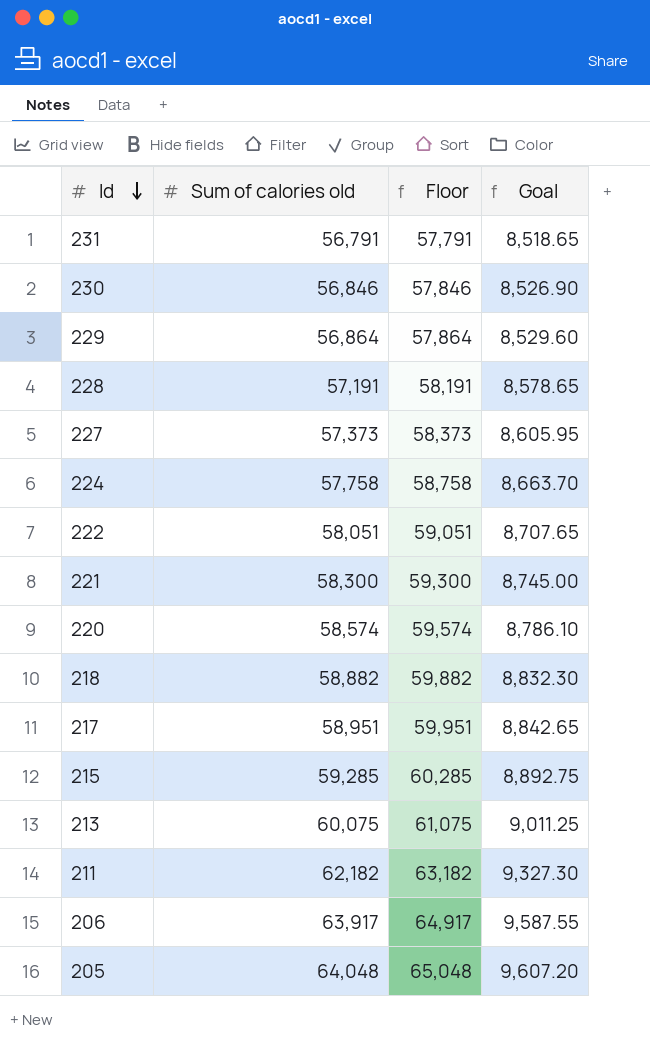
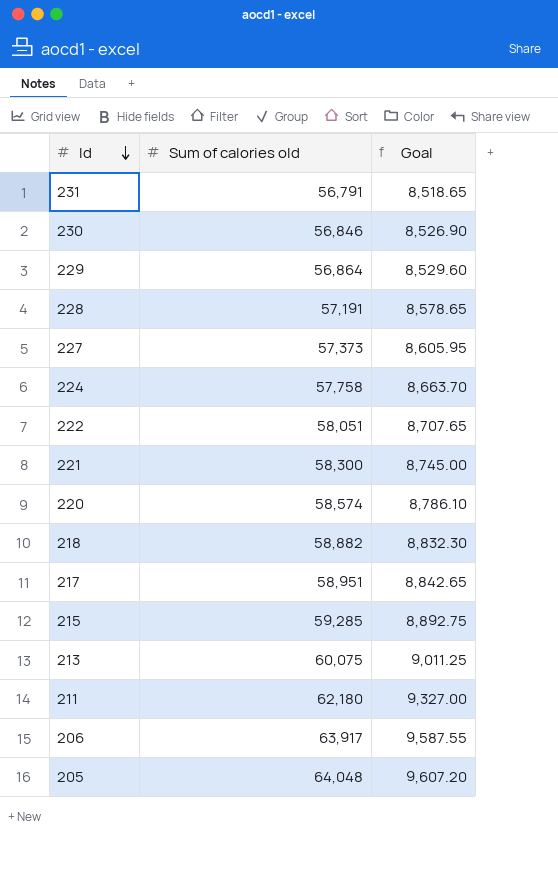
column Floor | formula: [Sum of calories old] + 1000 -> none
211 | Sum of calories old: 62,182 -> 62,180
211 | Goal: 9,327.30 -> 9,327.00

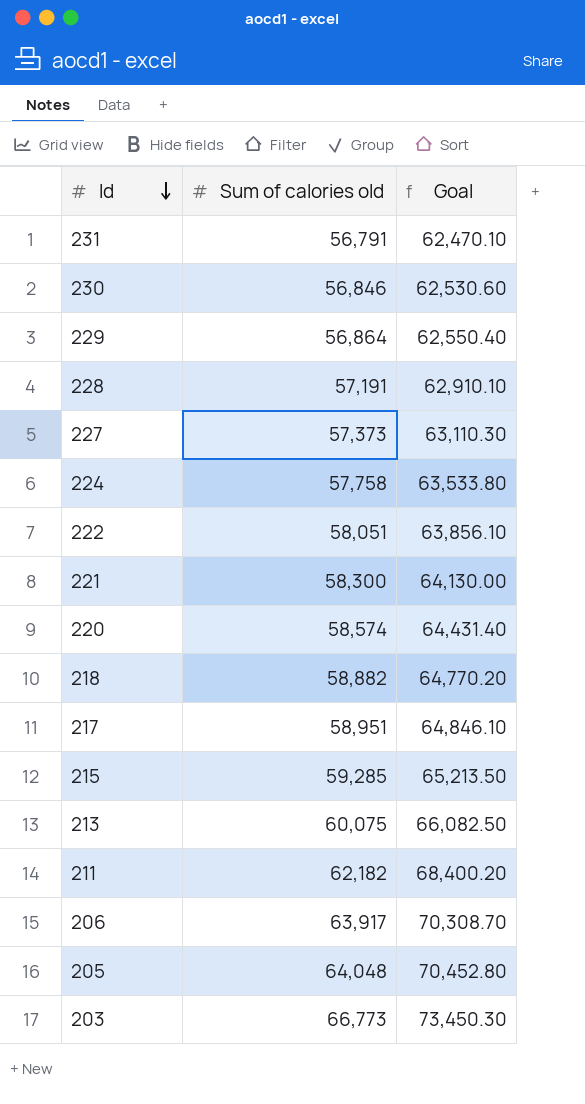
column Goal | formula: [Sum of calories old] * 0.15 -> [Sum of calories old] * 1.1
211 | Sum of calories old: 62,180 -> 62,182
row 203: none -> 66,773 | 73,450.30

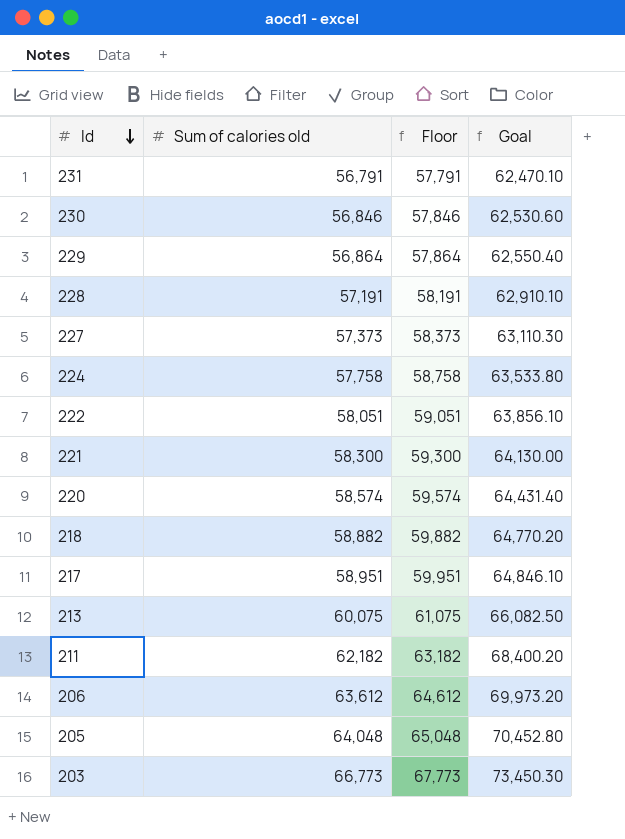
column Floor | formula: none -> [Sum of calories old] + 1000
row 215: 59,285 | 65,213.50 -> none
206 | Sum of calories old: 63,917 -> 63,612
206 | Goal: 70,308.70 -> 69,973.20

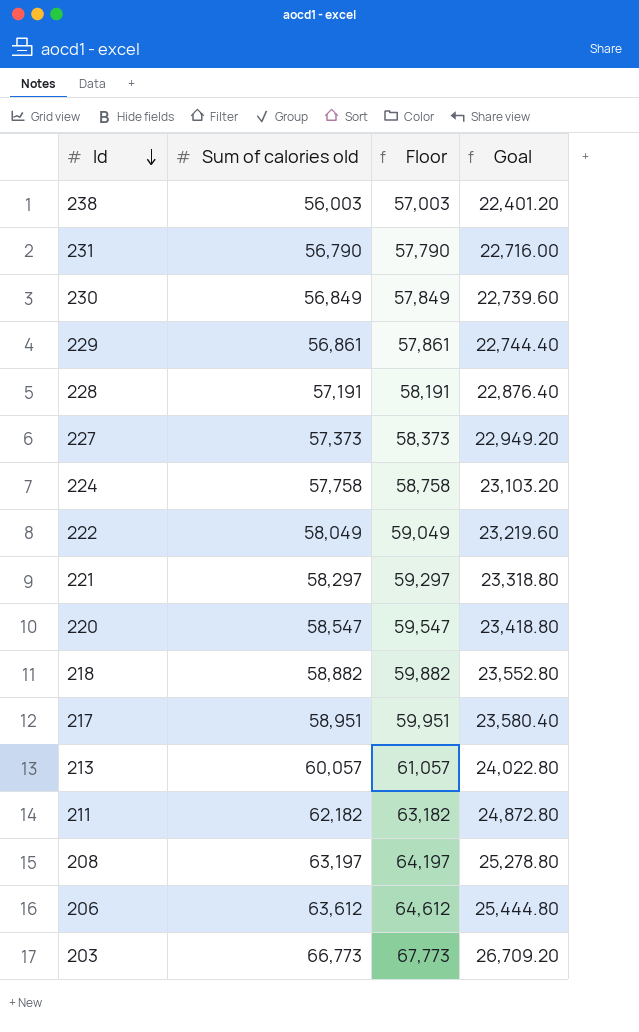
column Goal | formula: [Sum of calories old] * 1.1 -> [Sum of calories old] * 0.4
row 205: 64,048 | 65,048 | 70,452.80 -> none
row 238: none -> 56,003 | 57,003 | 22,401.20
231 | Sum of calories old: 56,791 -> 56,790
231 | Floor: 57,791 -> 57,790
230 | Sum of calories old: 56,846 -> 56,849
230 | Floor: 57,846 -> 57,849
229 | Sum of calories old: 56,864 -> 56,861
229 | Floor: 57,864 -> 57,861
222 | Sum of calories old: 58,051 -> 58,049
222 | Floor: 59,051 -> 59,049
221 | Sum of calories old: 58,300 -> 58,297
221 | Floor: 59,300 -> 59,297
220 | Sum of calories old: 58,574 -> 58,547
220 | Floor: 59,574 -> 59,547
213 | Sum of calories old: 60,075 -> 60,057
213 | Floor: 61,075 -> 61,057
row 208: none -> 63,197 | 64,197 | 25,278.80

